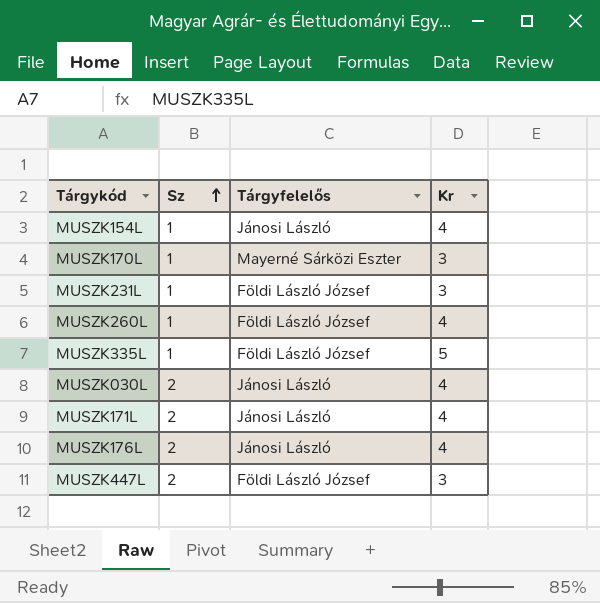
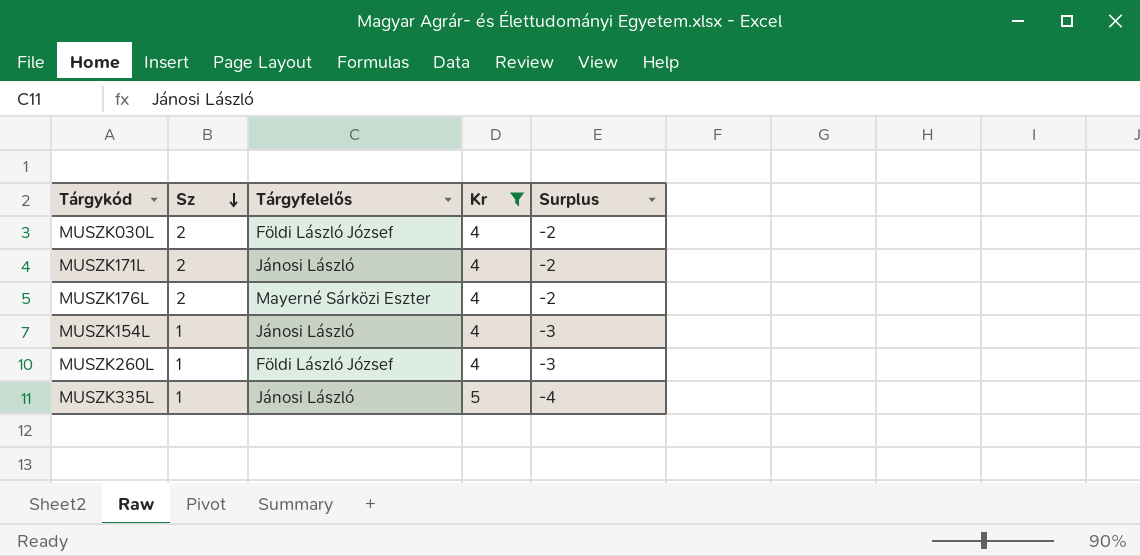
filter: none -> Kr != 3
row order: Sz ascending -> Sz descending
column Surplus | formula: none -> [Sz] - [Kr]
MUSZK030L | Tárgyfelelős: Jánosi László -> Földi László József
MUSZK176L | Tárgyfelelős: Jánosi László -> Mayerné Sárközi Eszter
MUSZK335L | Tárgyfelelős: Földi László József -> Jánosi László

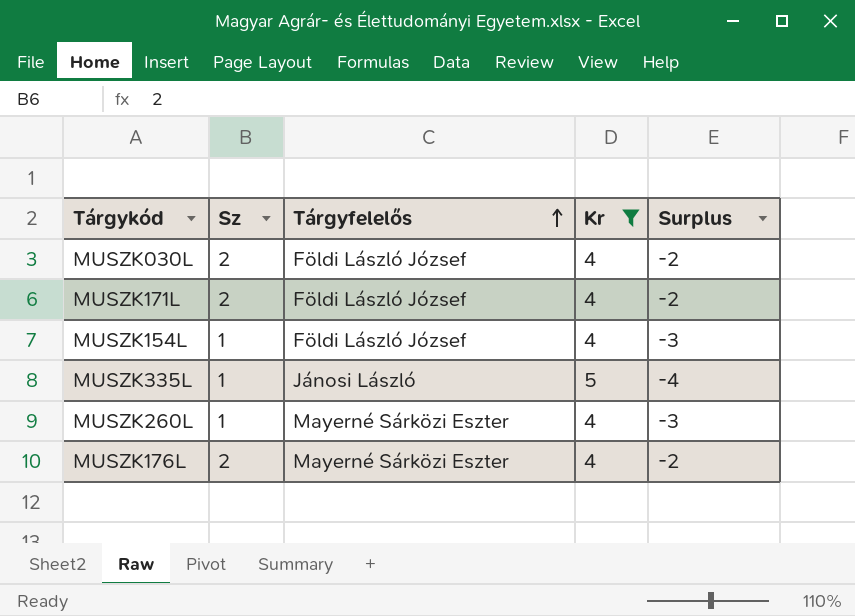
row order: Sz descending -> Tárgyfelelős ascending
MUSZK171L | Tárgyfelelős: Jánosi László -> Földi László József
MUSZK154L | Tárgyfelelős: Jánosi László -> Földi László József
MUSZK260L | Tárgyfelelős: Földi László József -> Mayerné Sárközi Eszter

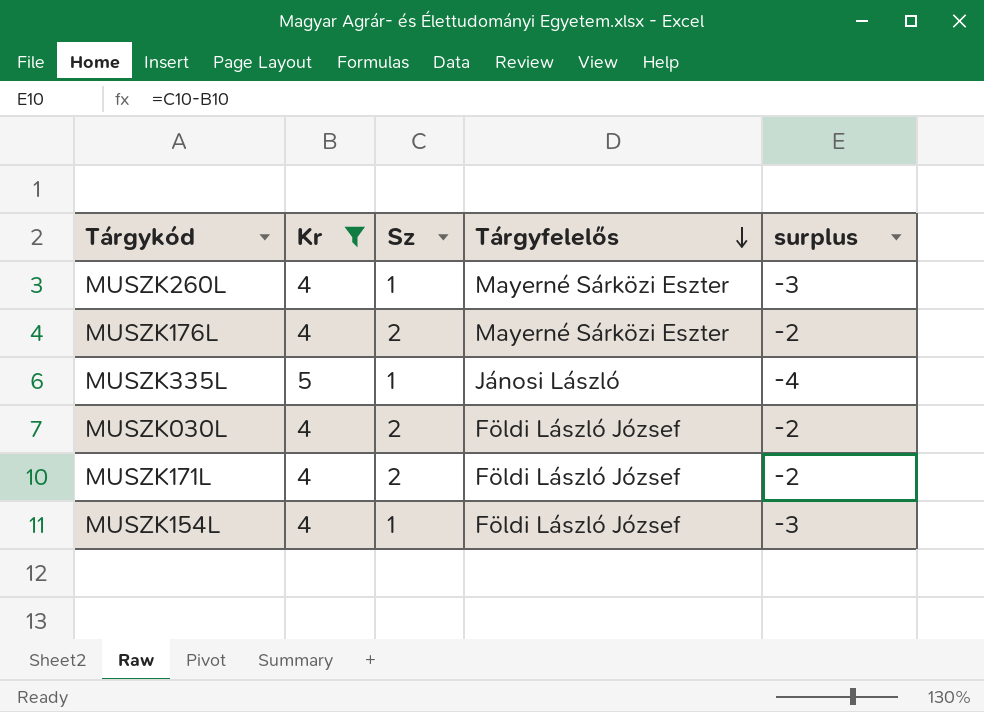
row order: Tárgyfelelős ascending -> Tárgyfelelős descending
column Kr | position: 4 -> 2
column name: Surplus -> surplus

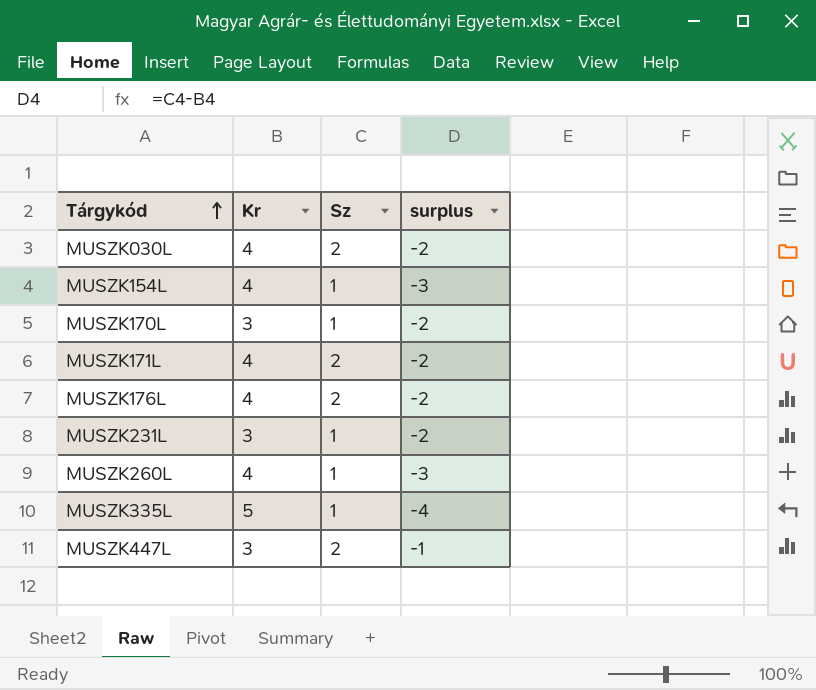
filter: Kr != 3 -> none
row order: Tárgyfelelős descending -> Tárgykód ascending
column Tárgyfelelős | position: 4 -> none

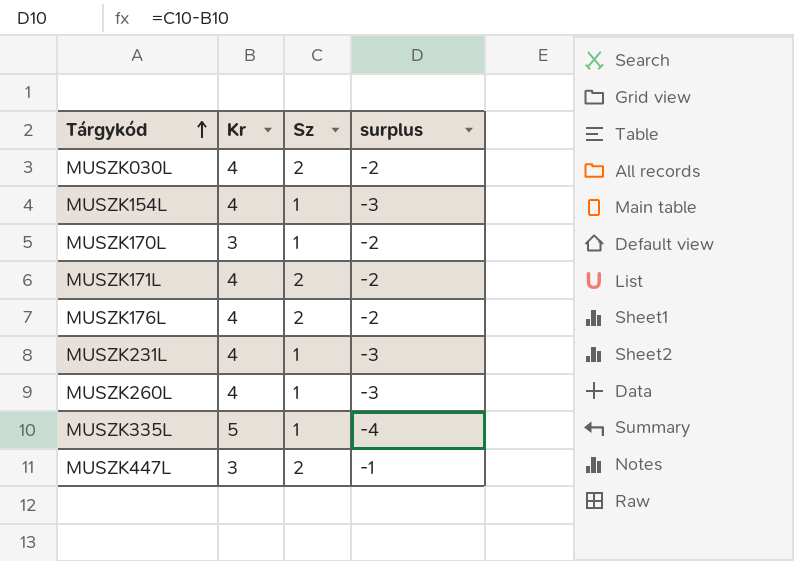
MUSZK231L | Kr: 3 -> 4
MUSZK231L | surplus: -2 -> -3

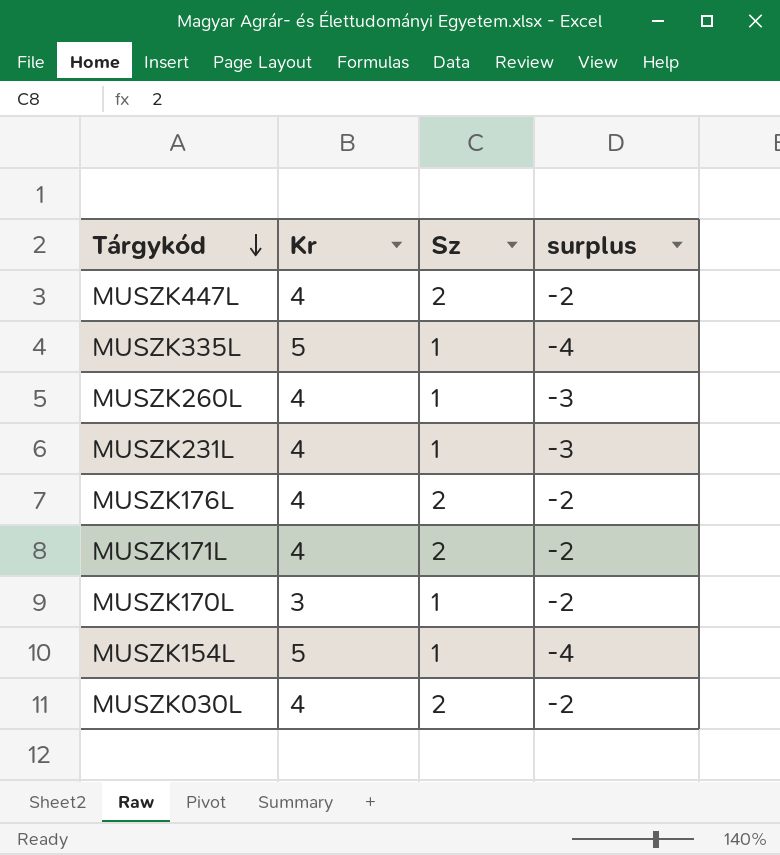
row order: Tárgykód ascending -> Tárgykód descending
MUSZK447L | Kr: 3 -> 4
MUSZK447L | surplus: -1 -> -2
MUSZK154L | Kr: 4 -> 5
MUSZK154L | surplus: -3 -> -4

